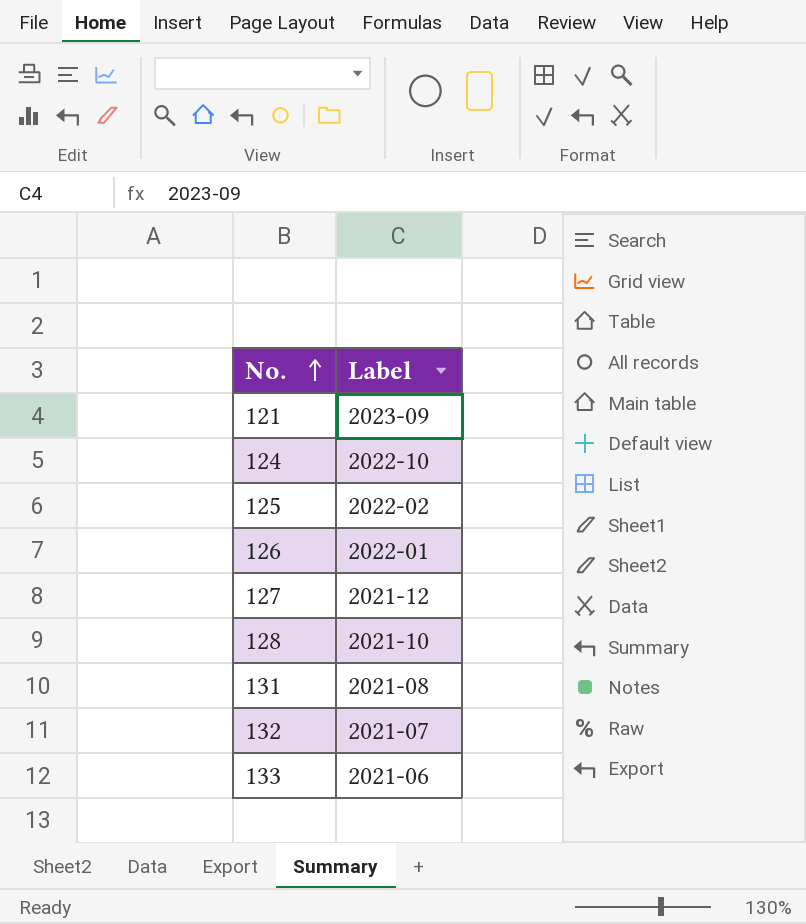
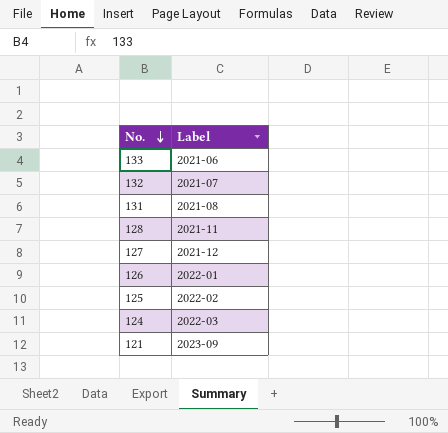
row order: No. ascending -> No. descending
128 | Label: 2021-10 -> 2021-11
124 | Label: 2022-10 -> 2022-03

